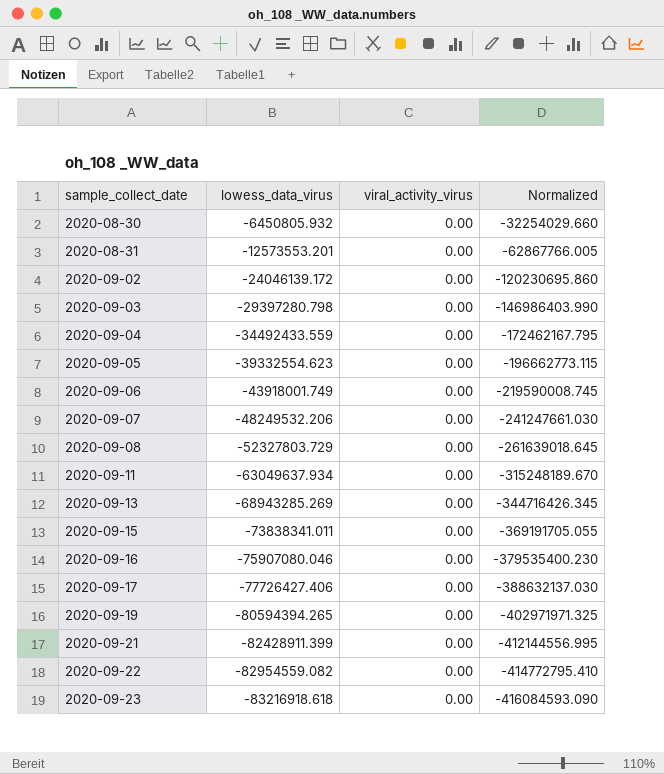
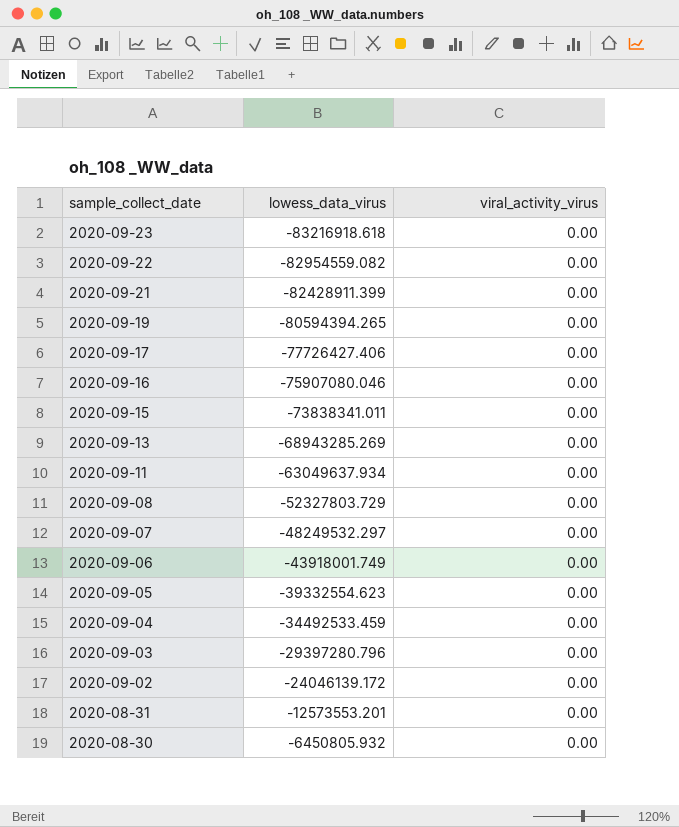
row order: sample_collect_date ascending -> sample_collect_date descending
column Normalized | formula: [lowess_data_virus] * 5 -> none
2020-09-07 | lowess_data_virus: -48249532.206 -> -48249532.297
2020-09-04 | lowess_data_virus: -34492433.559 -> -34492533.459
2020-09-03 | lowess_data_virus: -29397280.798 -> -29397280.796

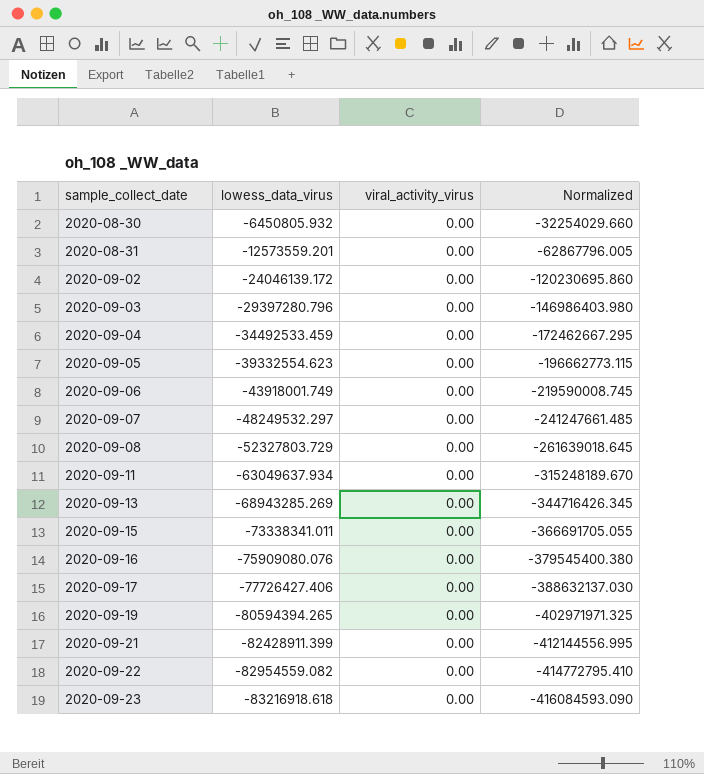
row order: sample_collect_date descending -> sample_collect_date ascending
column Normalized | formula: none -> [lowess_data_virus] * 5
2020-08-31 | lowess_data_virus: -12573553.201 -> -12573559.201
2020-09-15 | lowess_data_virus: -73838341.011 -> -73338341.011
2020-09-16 | lowess_data_virus: -75907080.046 -> -75909080.076

